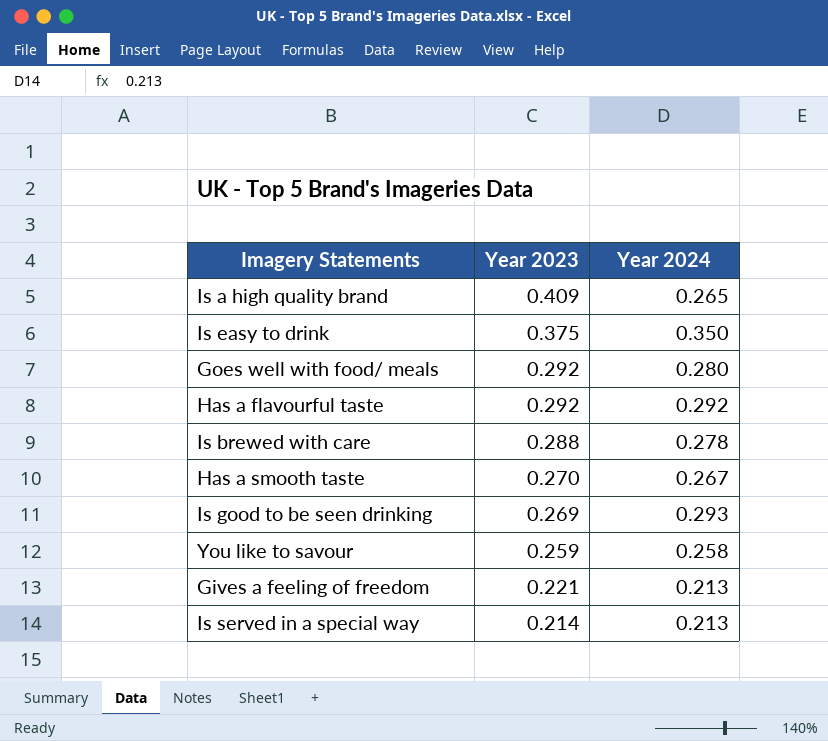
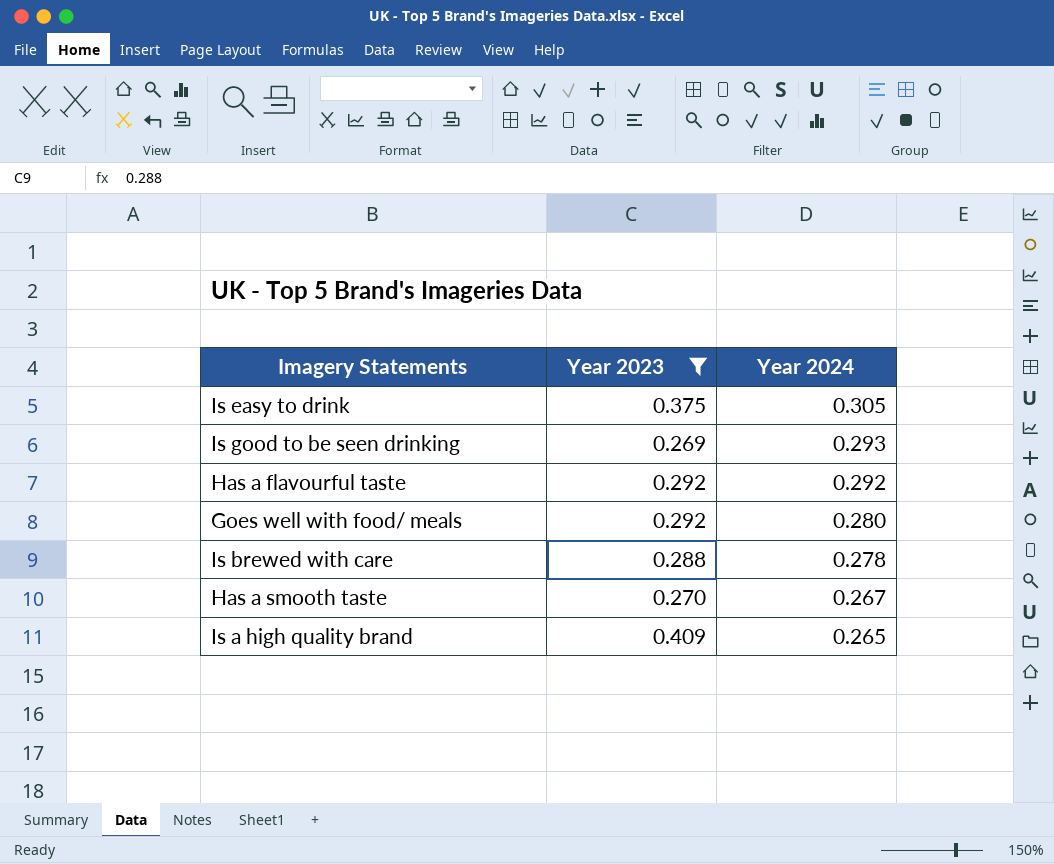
filter: none -> Year 2023 >= 0.269
row order: Year 2023 descending -> Year 2024 descending
Is easy to drink | Year 2024: 0.350 -> 0.305

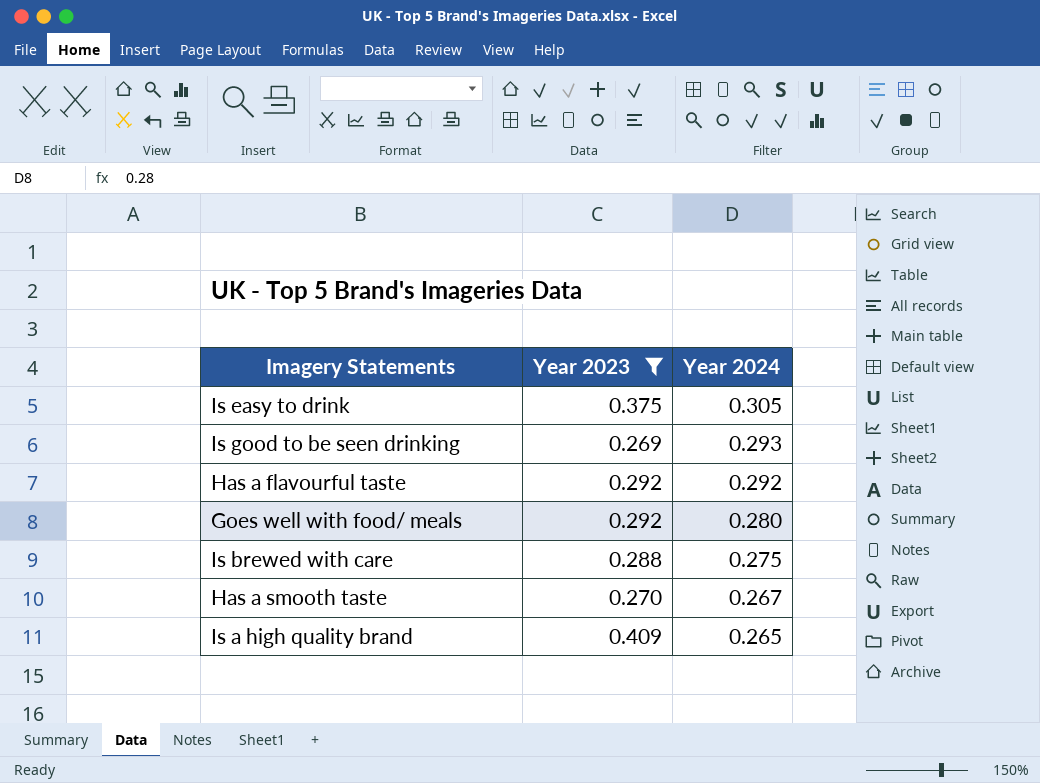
Is brewed with care | Year 2024: 0.278 -> 0.275

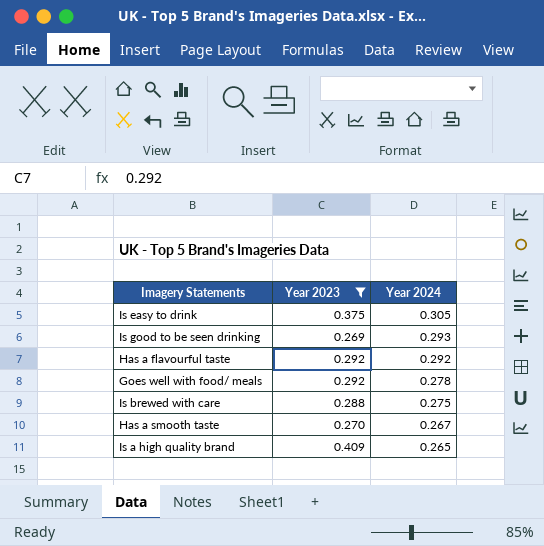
Goes well with food/ meals | Year 2024: 0.280 -> 0.278

